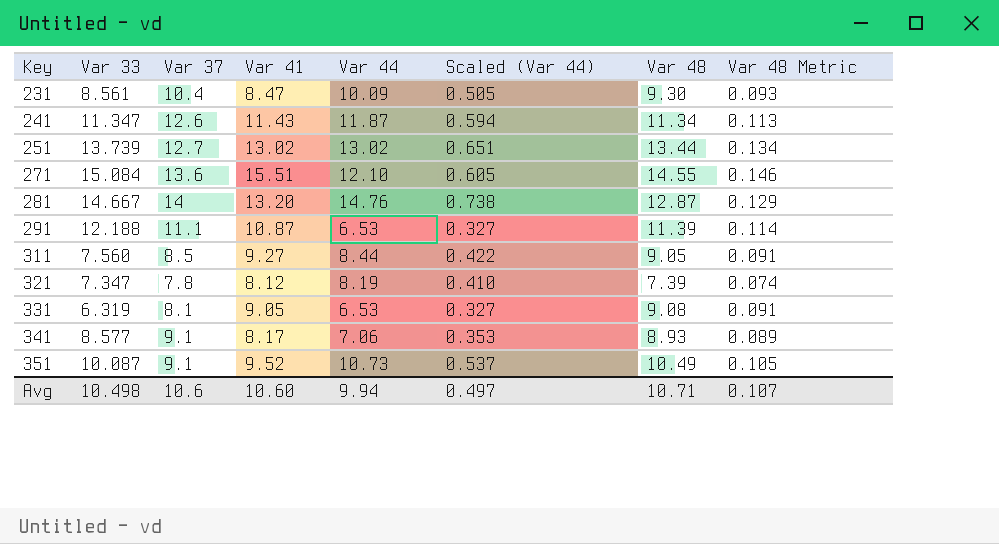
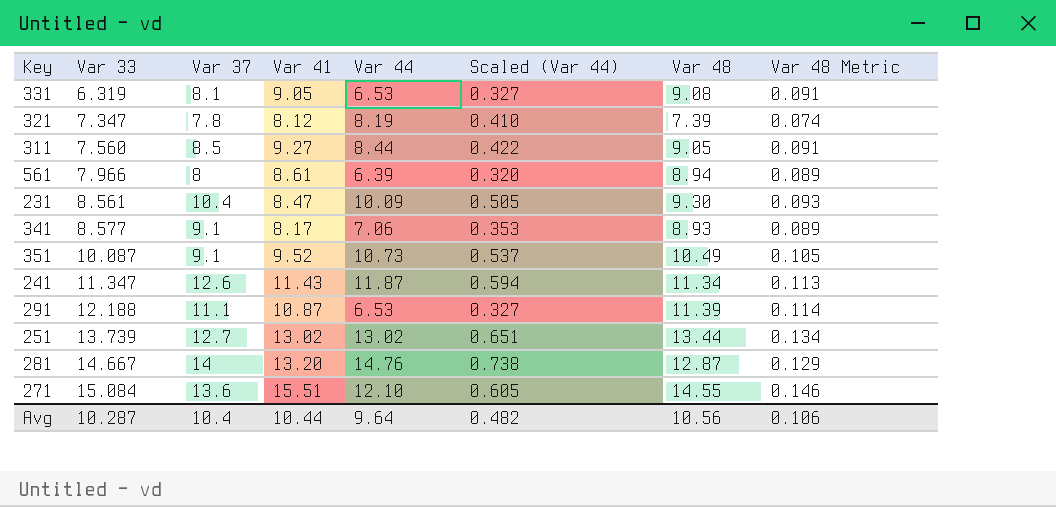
row order: Key ascending -> Var 33 ascending
row 561: none -> 7.966 | 8 | 8.61 | 6.39 | 0.320 | 8.94 | 0.089
Avg | Var 33: 10.498 -> 10.287
Avg | Var 37: 10.6 -> 10.4
Avg | Var 41: 10.60 -> 10.44
Avg | Var 44: 9.94 -> 9.64
Avg | Scaled (Var 44): 0.497 -> 0.482
Avg | Var 48: 10.71 -> 10.56
Avg | Var 48 Metric: 0.107 -> 0.106

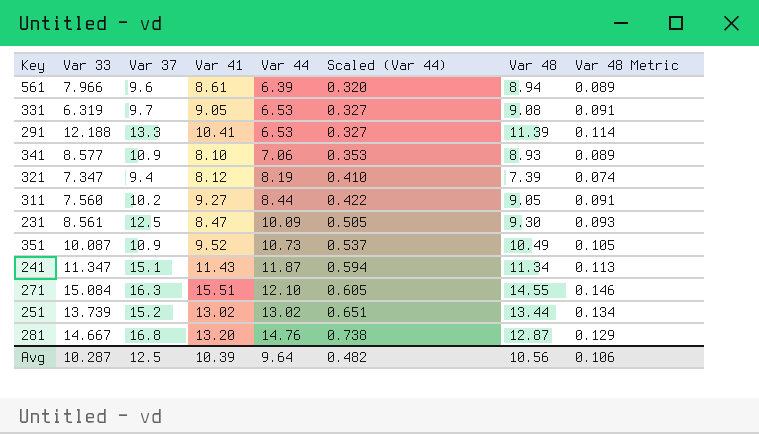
row order: Var 33 ascending -> Var 44 ascending
561 | Var 37: 8 -> 9.6
331 | Var 37: 8.1 -> 9.7
291 | Var 37: 11.1 -> 13.3
291 | Var 41: 10.87 -> 10.41
341 | Var 37: 9.1 -> 10.9
341 | Var 41: 8.17 -> 8.10
321 | Var 37: 7.8 -> 9.4
311 | Var 37: 8.5 -> 10.2
231 | Var 37: 10.4 -> 12.5
351 | Var 37: 9.1 -> 10.9
241 | Var 37: 12.6 -> 15.1
271 | Var 37: 13.6 -> 16.3
251 | Var 37: 12.7 -> 15.2
281 | Var 37: 14 -> 16.8
Avg | Var 37: 10.4 -> 12.5
Avg | Var 41: 10.44 -> 10.39

